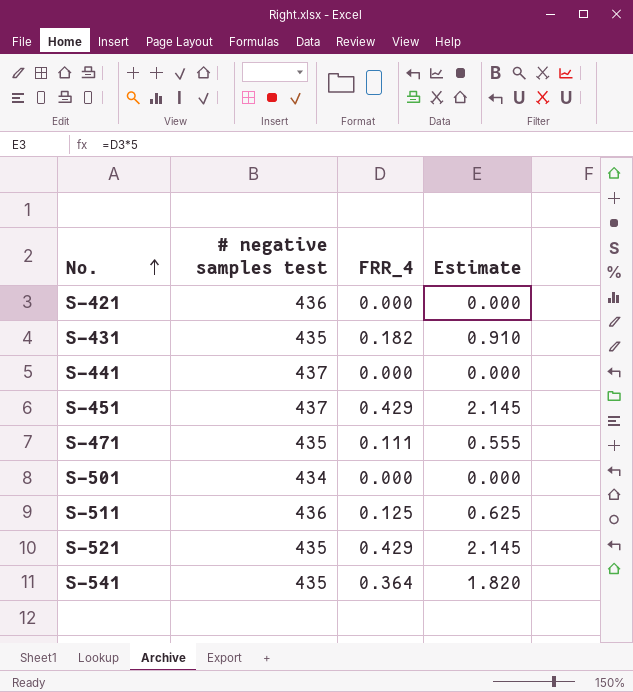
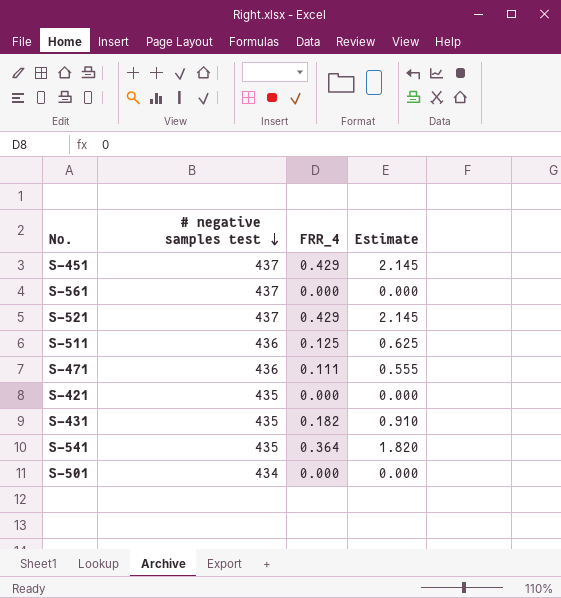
row order: No. ascending -> # negative samples test descending
row S-441: 437 | 0.000 | 0.000 -> none
row S-561: none -> 437 | 0.000 | 0.000
S-521 | # negative samples test: 435 -> 437
S-471 | # negative samples test: 435 -> 436
S-421 | # negative samples test: 436 -> 435

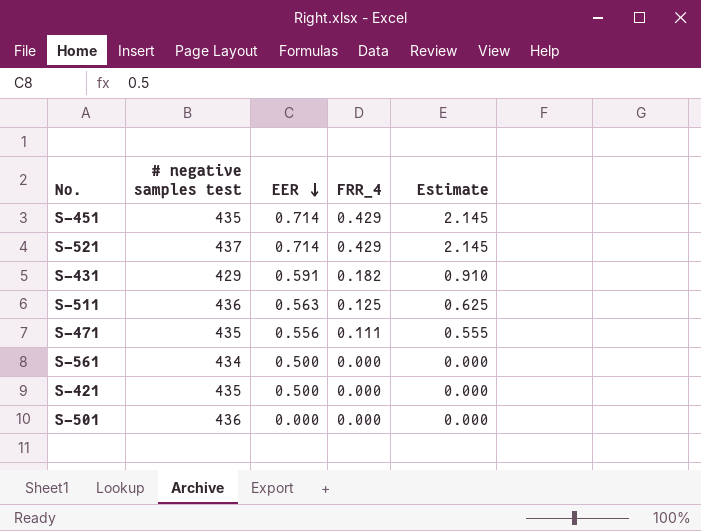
row order: # negative samples test descending -> EER descending
column EER | position: none -> 3
row S-541: 435 | 0.364 | 1.820 -> none
S-451 | # negative samples test: 437 -> 435
S-431 | # negative samples test: 435 -> 429
S-471 | # negative samples test: 436 -> 435
S-561 | # negative samples test: 437 -> 434
S-501 | # negative samples test: 434 -> 436

